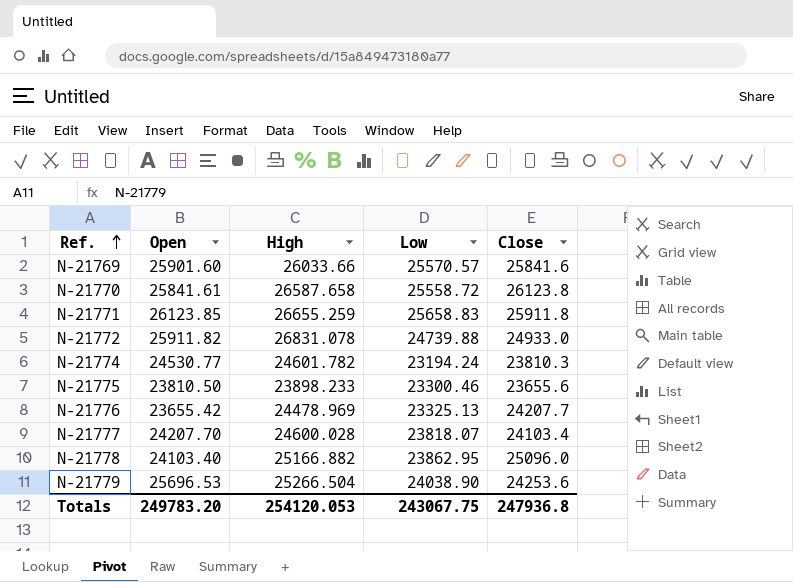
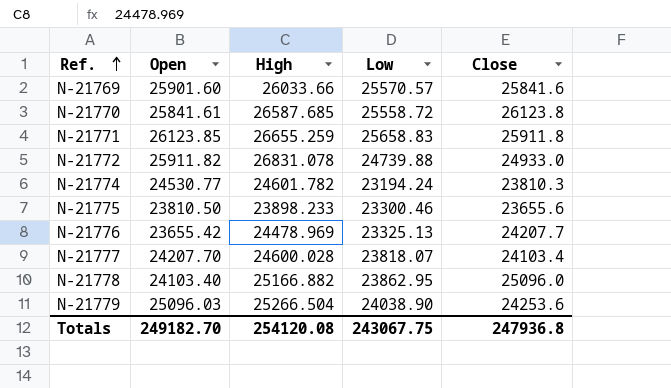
N-21770 | High: 26587.658 -> 26587.685
N-21779 | Open: 25696.53 -> 25096.03
Totals | Open: 249783.20 -> 249182.70
Totals | High: 254120.053 -> 254120.08

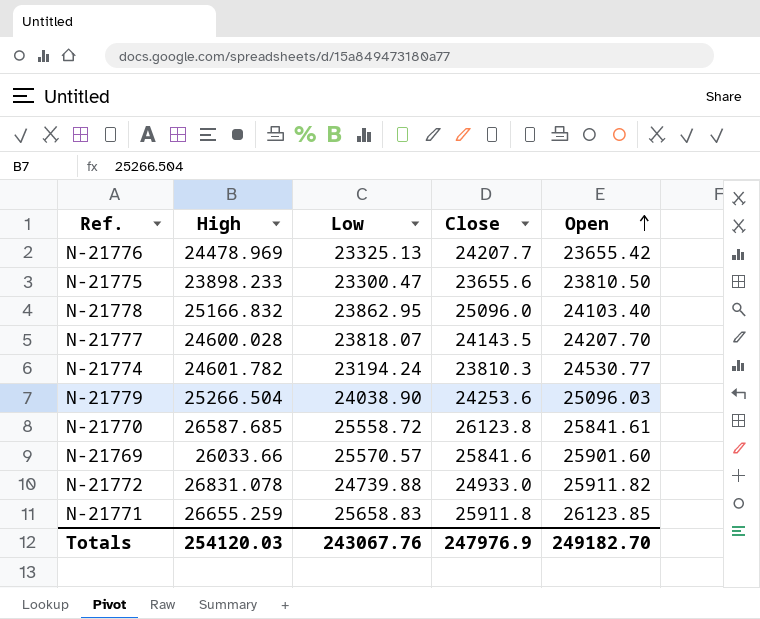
row order: Ref. ascending -> Open ascending
column Open | position: 2 -> 5
N-21775 | Low: 23300.46 -> 23300.47
N-21778 | High: 25166.882 -> 25166.832
N-21777 | Close: 24103.4 -> 24143.5
Totals | High: 254120.08 -> 254120.03
Totals | Low: 243067.75 -> 243067.76
Totals | Close: 247936.8 -> 247976.9

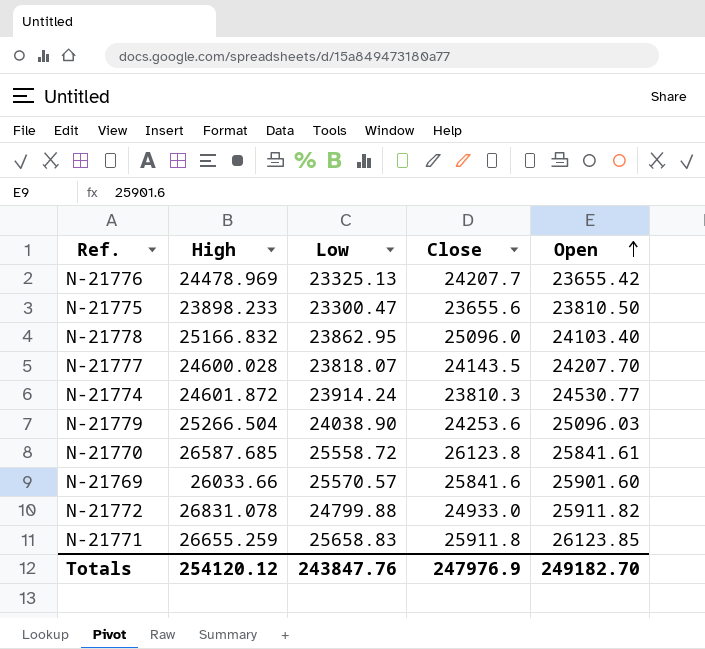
N-21774 | High: 24601.782 -> 24601.872
N-21774 | Low: 23194.24 -> 23914.24
N-21772 | Low: 24739.88 -> 24799.88
Totals | High: 254120.03 -> 254120.12
Totals | Low: 243067.76 -> 243847.76

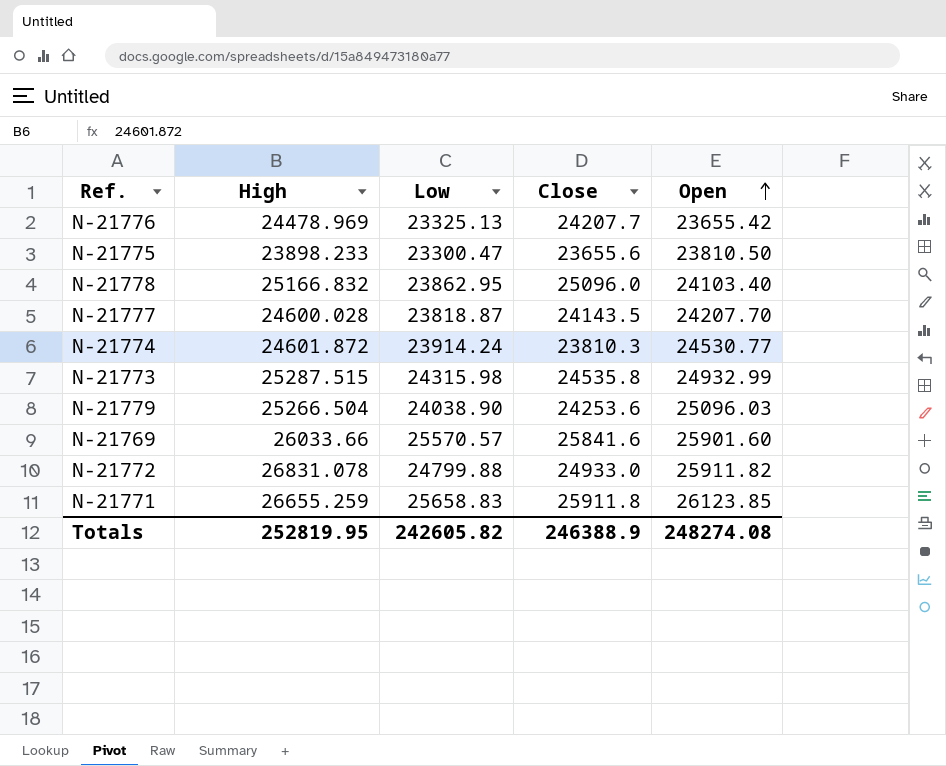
row N-21770: 26587.685 | 25558.72 | 26123.8 | 25841.61 -> none
N-21777 | Low: 23818.07 -> 23818.87
row N-21773: none -> 25287.515 | 24315.98 | 24535.8 | 24932.99
Totals | High: 254120.12 -> 252819.95
Totals | Low: 243847.76 -> 242605.82
Totals | Close: 247976.9 -> 246388.9
Totals | Open: 249182.70 -> 248274.08

